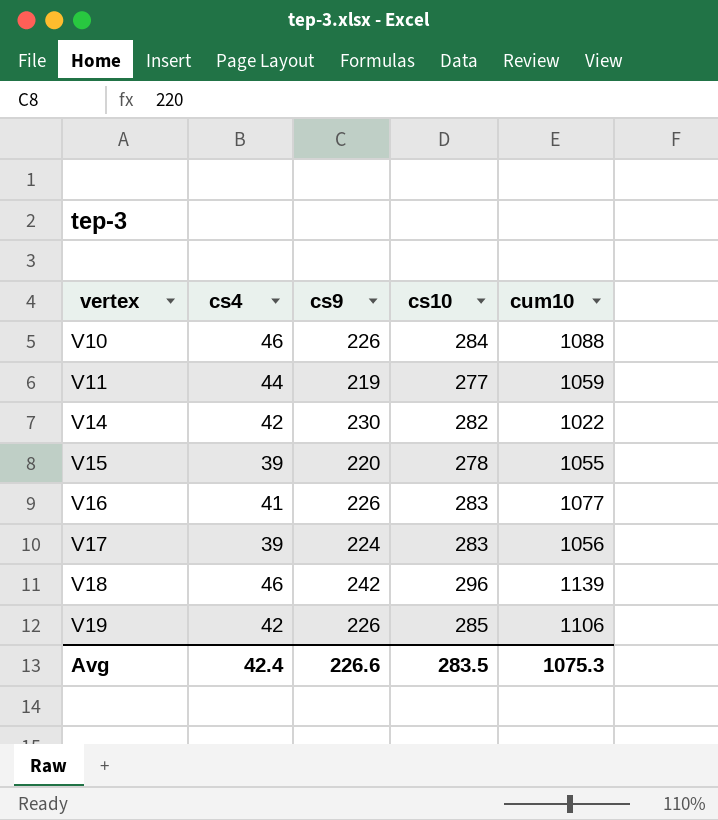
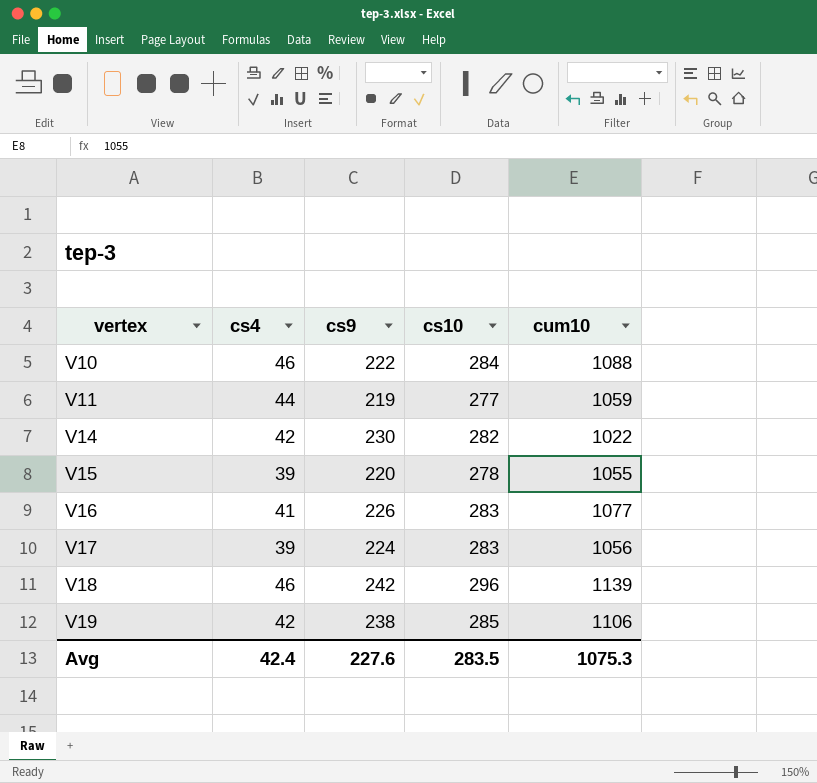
V10 | cs9: 226 -> 222
V19 | cs9: 226 -> 238
Avg | cs9: 226.6 -> 227.6

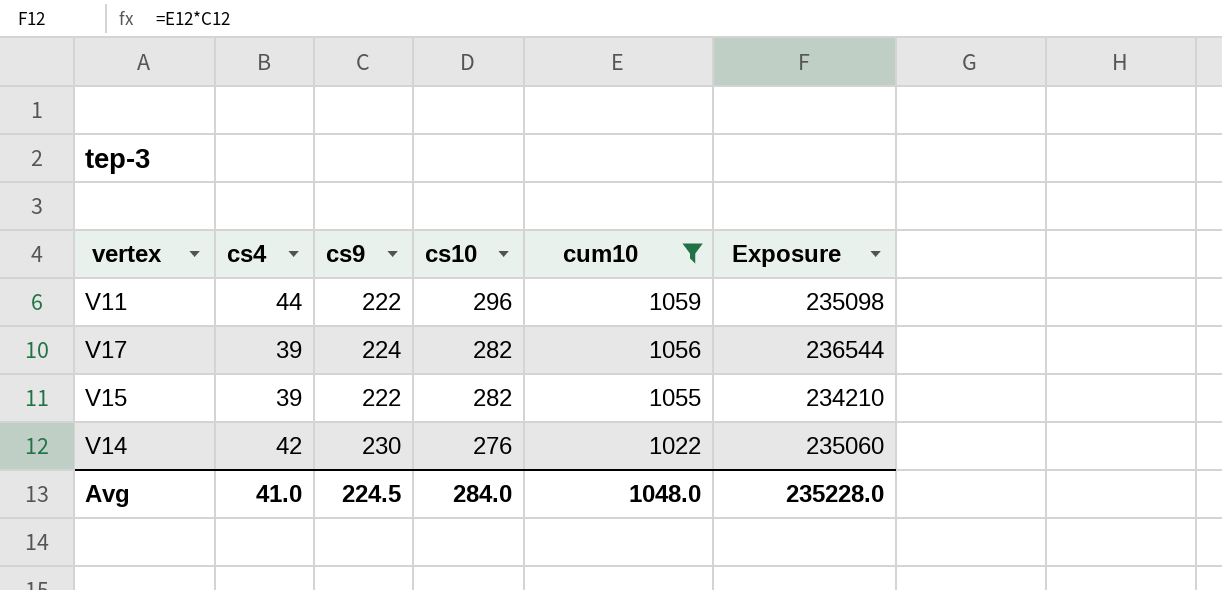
filter: none -> cum10 <= 1059
row order: vertex ascending -> cs10 descending
column Exposure | formula: none -> [cs9] * [cum10]
V11 | cs9: 219 -> 222
V11 | cs10: 277 -> 296
V17 | cs10: 283 -> 282
V15 | cs9: 220 -> 222
V15 | cs10: 278 -> 282
V14 | cs10: 282 -> 276
Avg | cs4: 42.4 -> 41.0
Avg | cs9: 227.6 -> 224.5
Avg | cs10: 283.5 -> 284.0
Avg | cum10: 1075.3 -> 1048.0

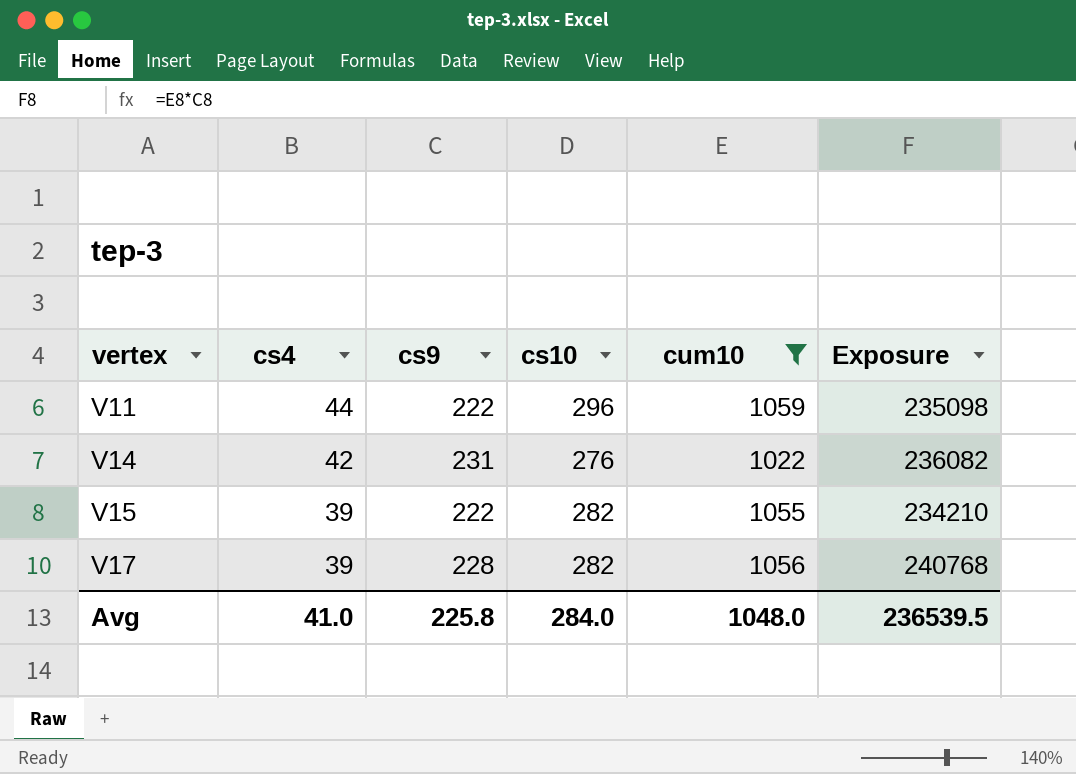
row order: cs10 descending -> vertex ascending
V14 | cs9: 230 -> 231
V14 | Exposure: 235060 -> 236082
V17 | cs9: 224 -> 228
V17 | Exposure: 236544 -> 240768
Avg | cs9: 224.5 -> 225.8
Avg | Exposure: 235228.0 -> 236539.5

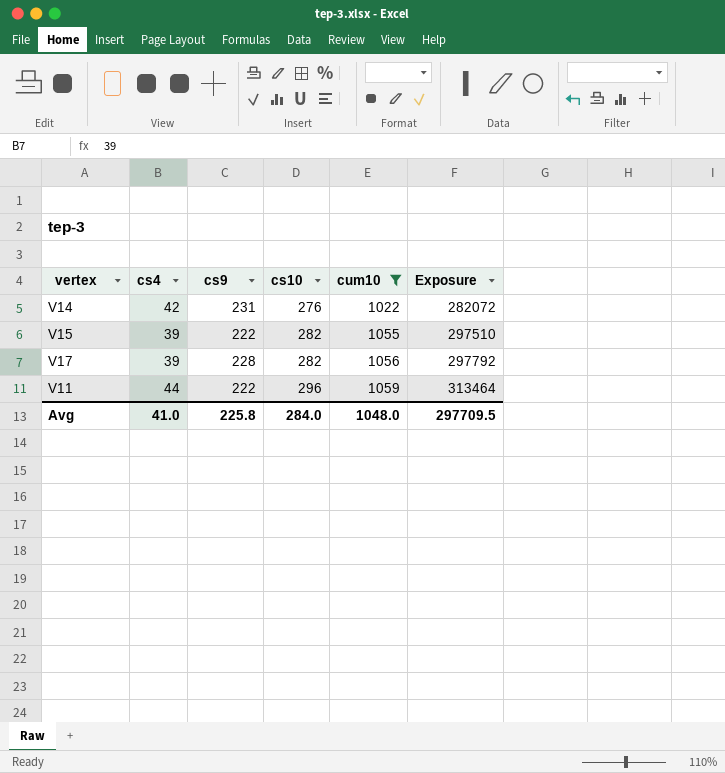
row order: vertex ascending -> cs10 ascending
column Exposure | formula: [cs9] * [cum10] -> [cs10] * [cum10]
Avg | Exposure: 236539.5 -> 297709.5

